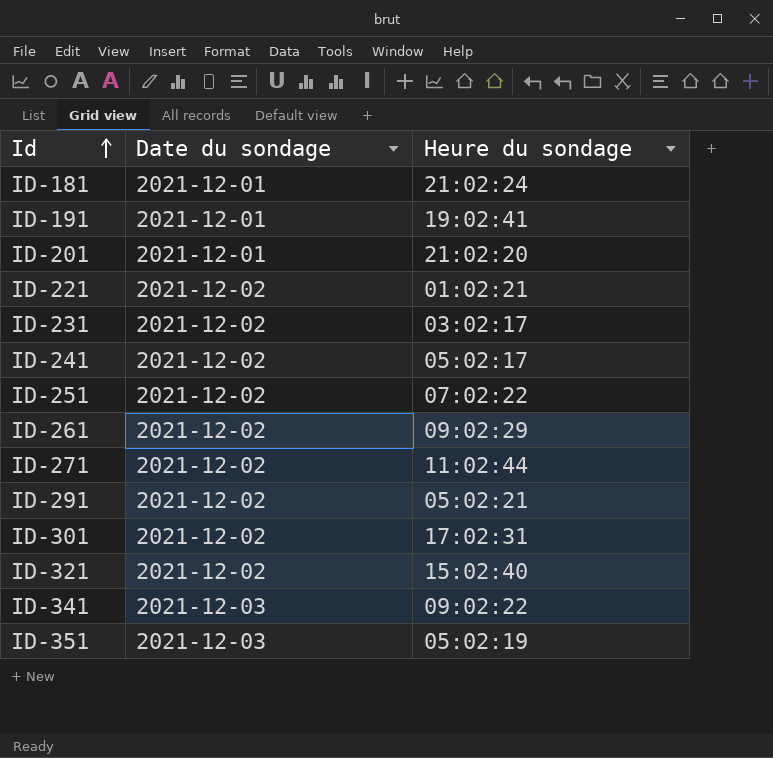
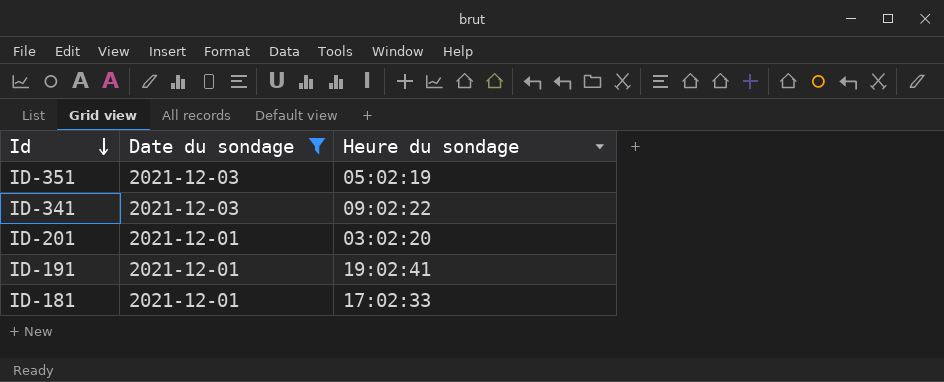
filter: none -> Date du sondage != 2021-12-02
row order: Id ascending -> Id descending
ID-201 | Heure du sondage: 21:02:20 -> 03:02:20
ID-181 | Heure du sondage: 21:02:24 -> 17:02:33

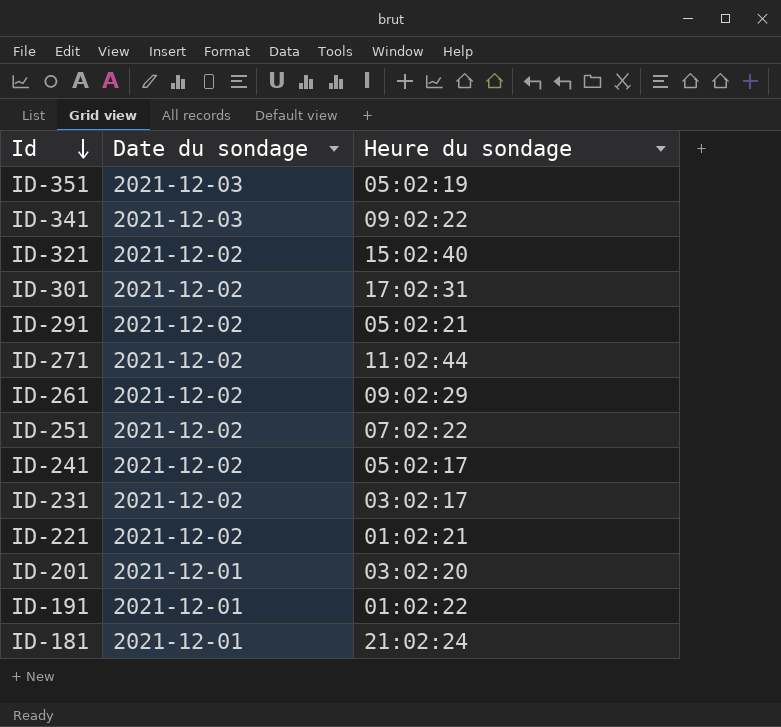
filter: Date du sondage != 2021-12-02 -> none
ID-191 | Heure du sondage: 19:02:41 -> 01:02:22
ID-181 | Heure du sondage: 17:02:33 -> 21:02:24

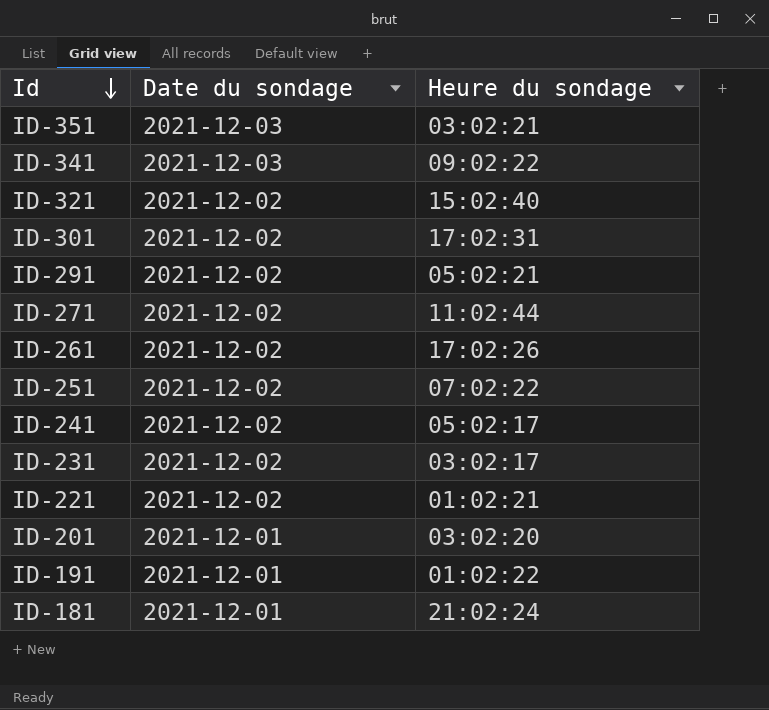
ID-351 | Heure du sondage: 05:02:19 -> 03:02:21
ID-261 | Heure du sondage: 09:02:29 -> 17:02:26

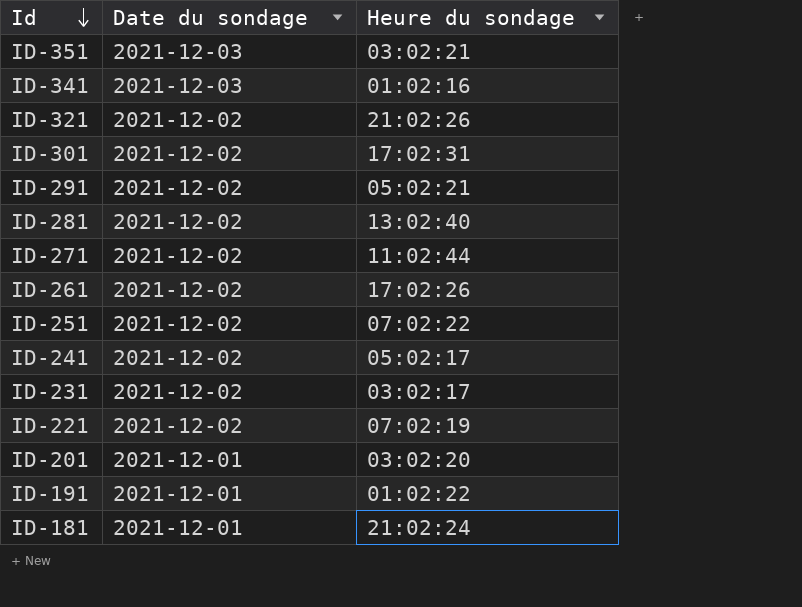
ID-341 | Heure du sondage: 09:02:22 -> 01:02:16
ID-321 | Heure du sondage: 15:02:40 -> 21:02:26
row ID-281: none -> 2021-12-02 | 13:02:40
ID-221 | Heure du sondage: 01:02:21 -> 07:02:19

